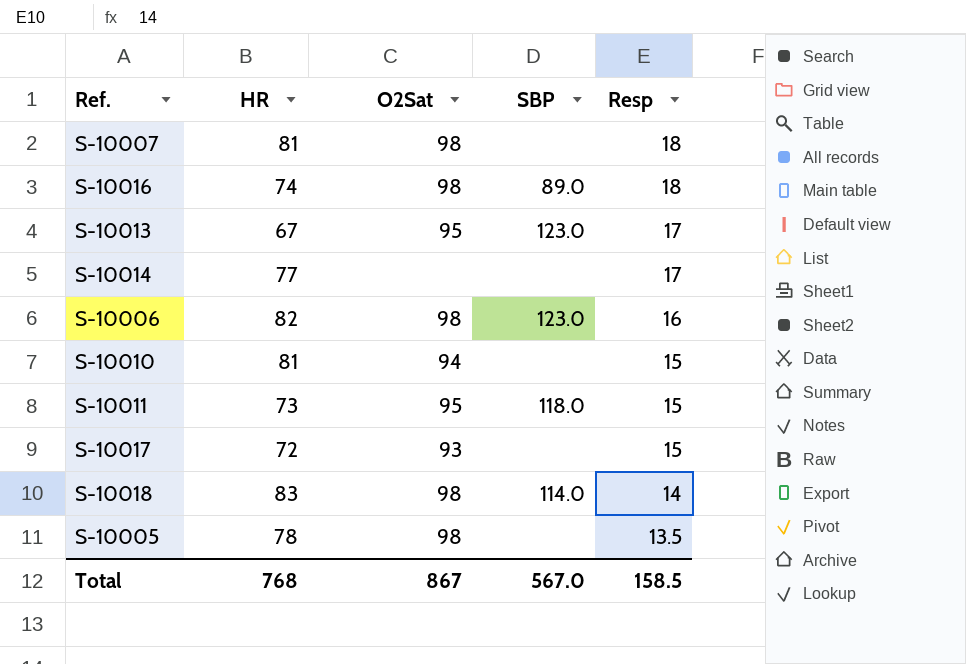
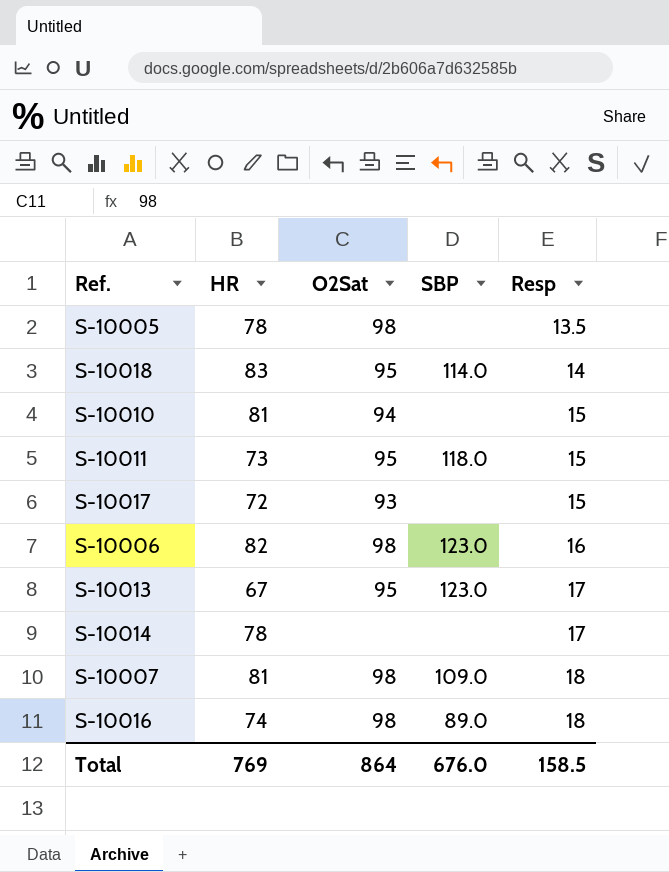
row order: Resp descending -> Resp ascending
S-10018 | O2Sat: 98 -> 95
S-10014 | HR: 77 -> 78
S-10007 | SBP: none -> 109.0
Total | HR: 768 -> 769
Total | O2Sat: 867 -> 864
Total | SBP: 567.0 -> 676.0

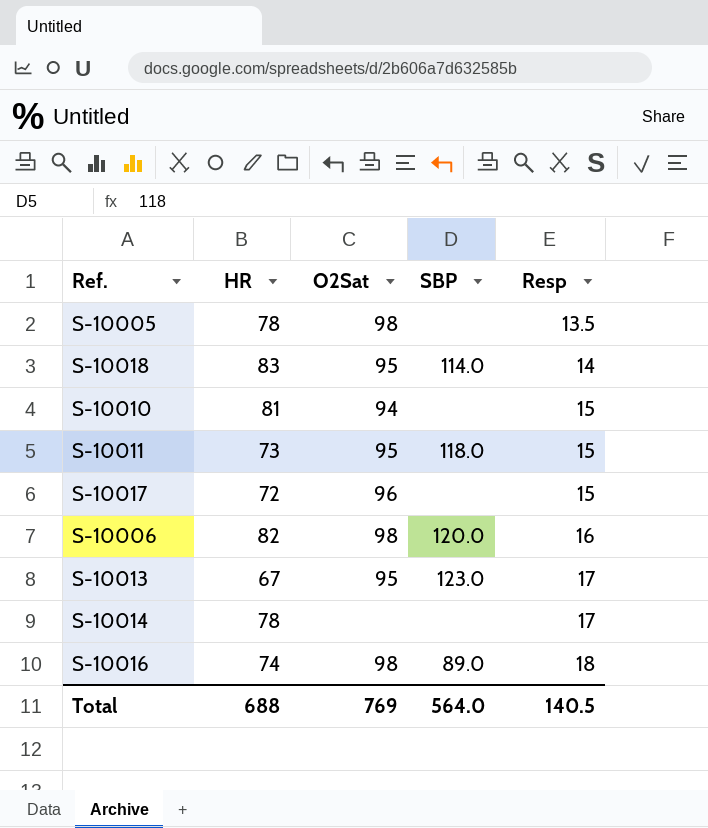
row S-10007: 81 | 98 | 109.0 | 18 -> none
S-10017 | O2Sat: 93 -> 96
S-10006 | SBP: 123.0 -> 120.0
Total | HR: 769 -> 688
Total | O2Sat: 864 -> 769
Total | SBP: 676.0 -> 564.0
Total | Resp: 158.5 -> 140.5

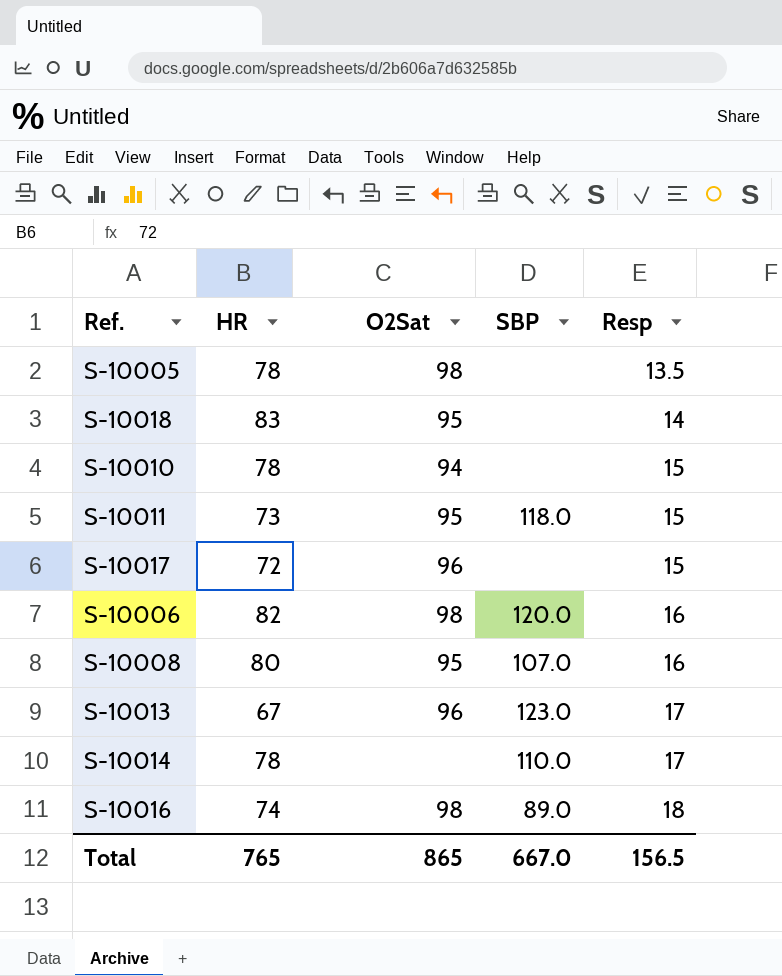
S-10018 | SBP: 114.0 -> none
S-10010 | HR: 81 -> 78
row S-10008: none -> 80 | 95 | 107.0 | 16
S-10013 | O2Sat: 95 -> 96
S-10014 | SBP: none -> 110.0
Total | HR: 688 -> 765
Total | O2Sat: 769 -> 865
Total | SBP: 564.0 -> 667.0
Total | Resp: 140.5 -> 156.5

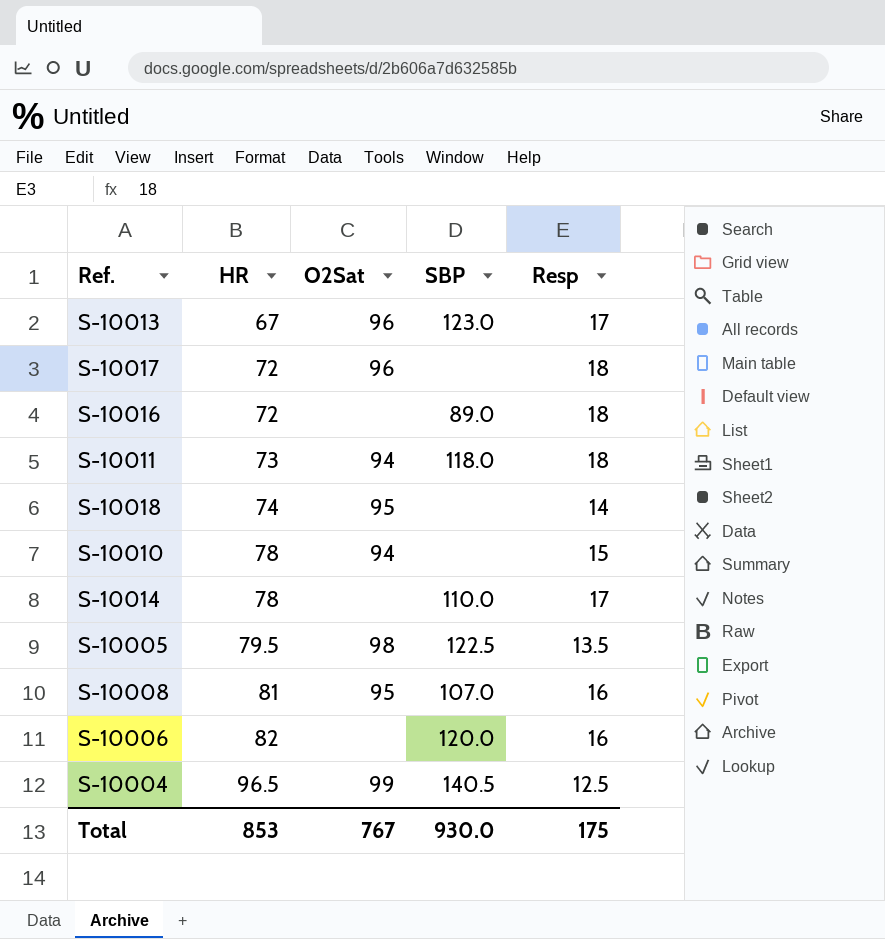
row order: Resp ascending -> HR ascending
S-10017 | Resp: 15 -> 18
S-10016 | HR: 74 -> 72
S-10016 | O2Sat: 98 -> none
S-10011 | O2Sat: 95 -> 94
S-10011 | Resp: 15 -> 18
S-10018 | HR: 83 -> 74
S-10005 | HR: 78 -> 79.5
S-10005 | SBP: none -> 122.5
S-10008 | HR: 80 -> 81
S-10006 | O2Sat: 98 -> none
row S-10004: none -> 96.5 | 99 | 140.5 | 12.5
Total | HR: 765 -> 853
Total | O2Sat: 865 -> 767
Total | SBP: 667.0 -> 930.0
Total | Resp: 156.5 -> 175

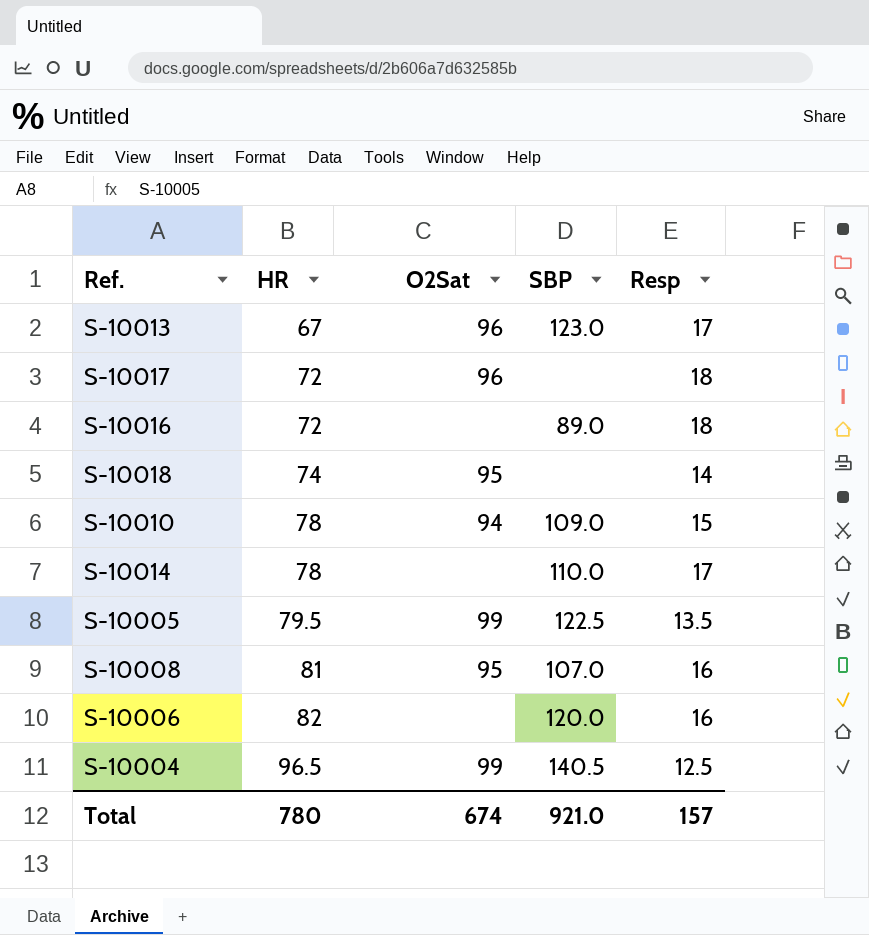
row S-10011: 73 | 94 | 118.0 | 18 -> none
S-10010 | SBP: none -> 109.0
S-10005 | O2Sat: 98 -> 99
Total | HR: 853 -> 780
Total | O2Sat: 767 -> 674
Total | SBP: 930.0 -> 921.0
Total | Resp: 175 -> 157

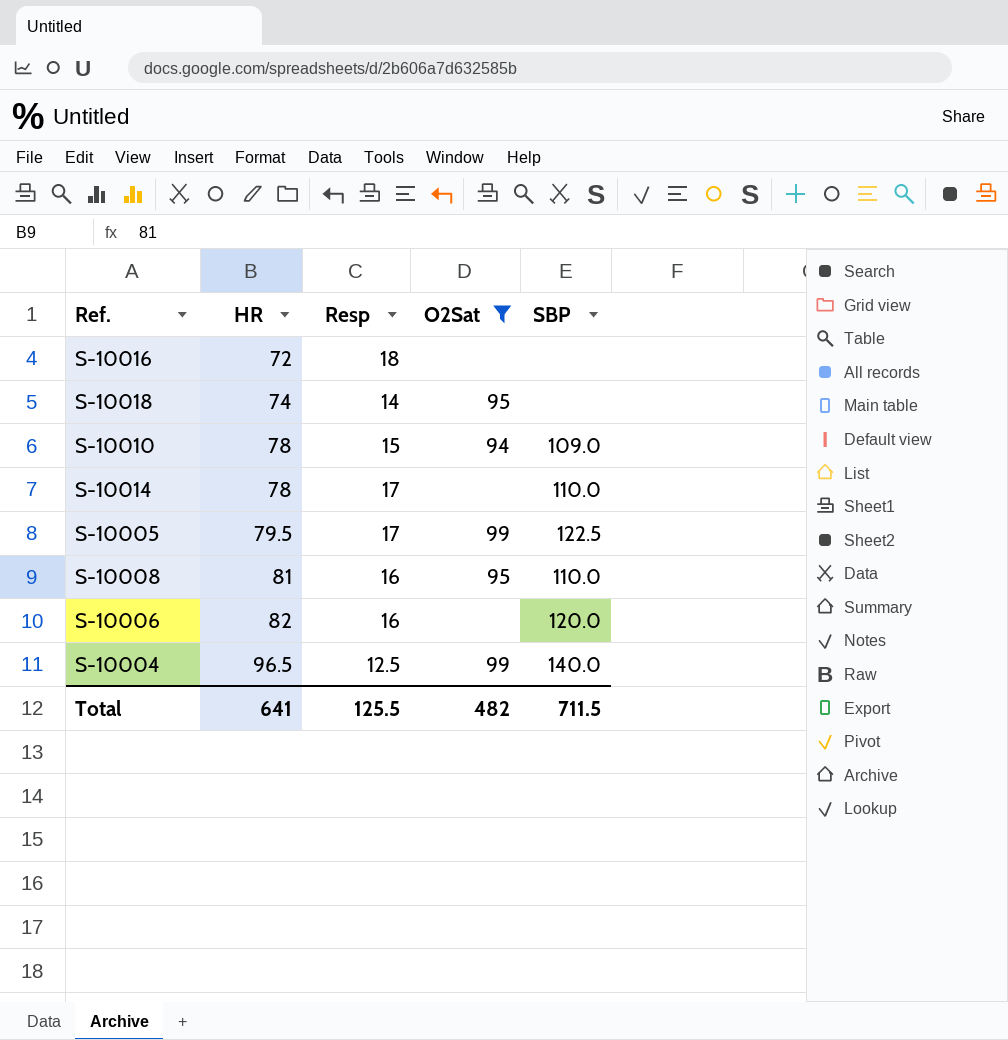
filter: none -> O2Sat != 96
column Resp | position: 5 -> 3
S-10016 | SBP: 89.0 -> none
S-10005 | Resp: 13.5 -> 17
S-10008 | SBP: 107.0 -> 110.0
S-10004 | SBP: 140.5 -> 140.0
Total | HR: 780 -> 641
Total | Resp: 157 -> 125.5
Total | O2Sat: 674 -> 482
Total | SBP: 921.0 -> 711.5

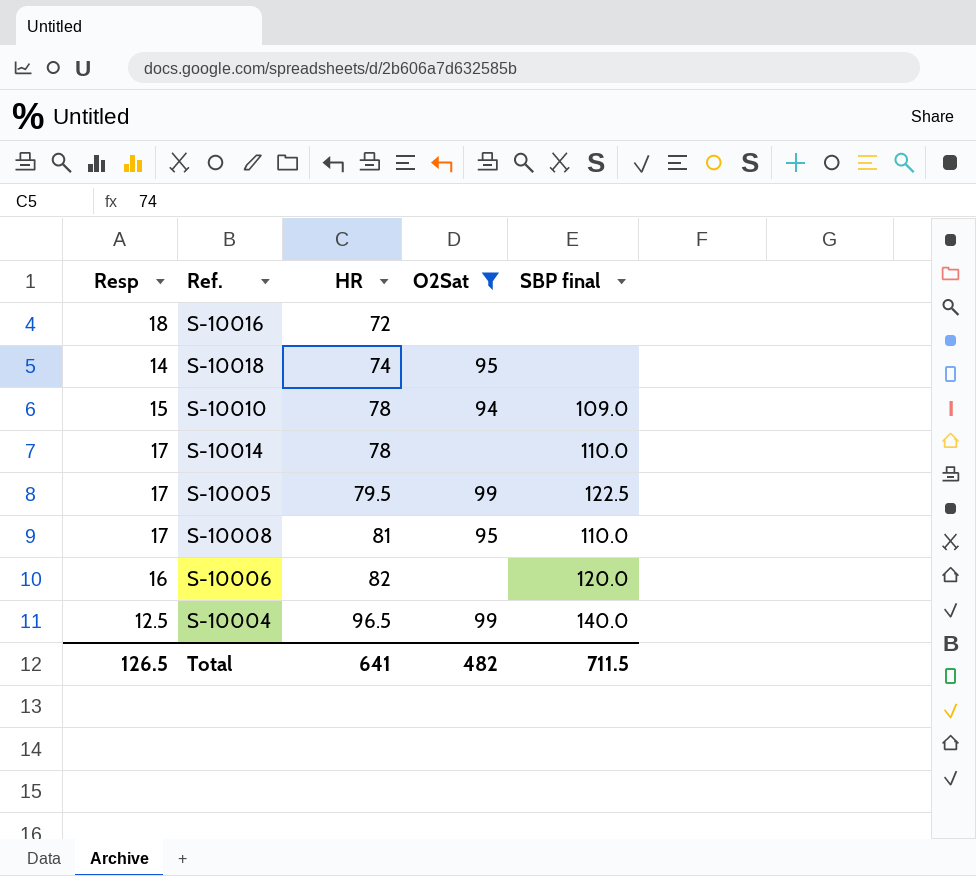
column Resp | position: 3 -> 1
column name: SBP -> SBP final
S-10008 | Resp: 16 -> 17
Total | Resp: 125.5 -> 126.5

